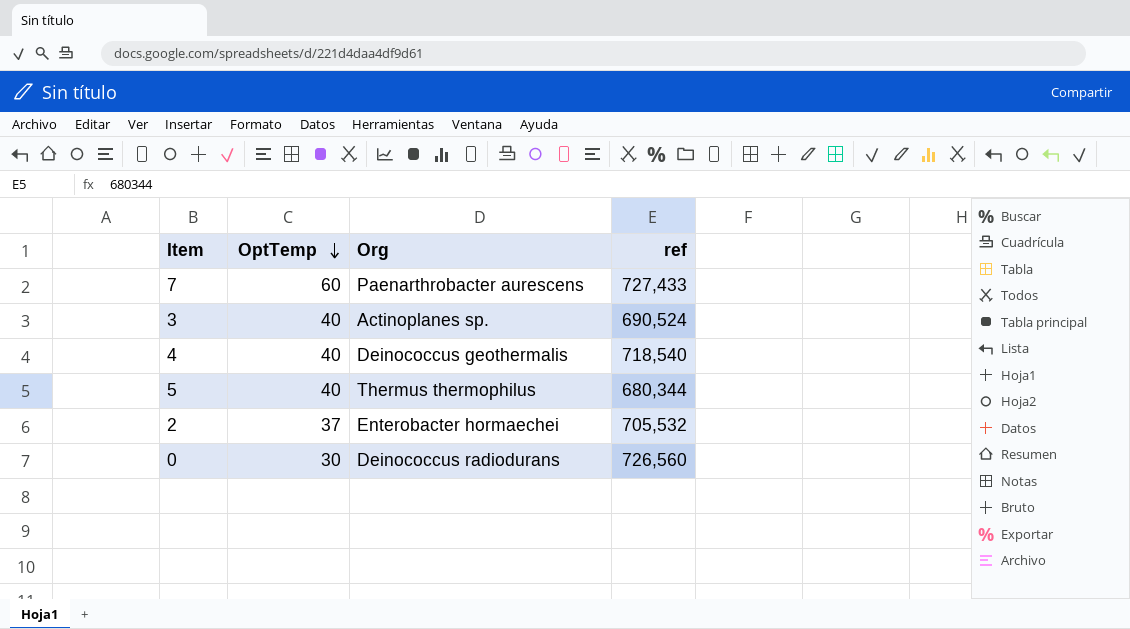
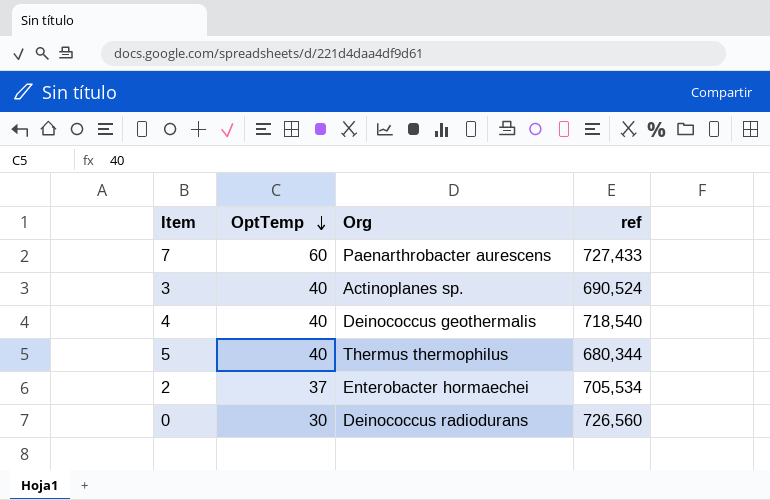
2 | ref: 705,532 -> 705,534

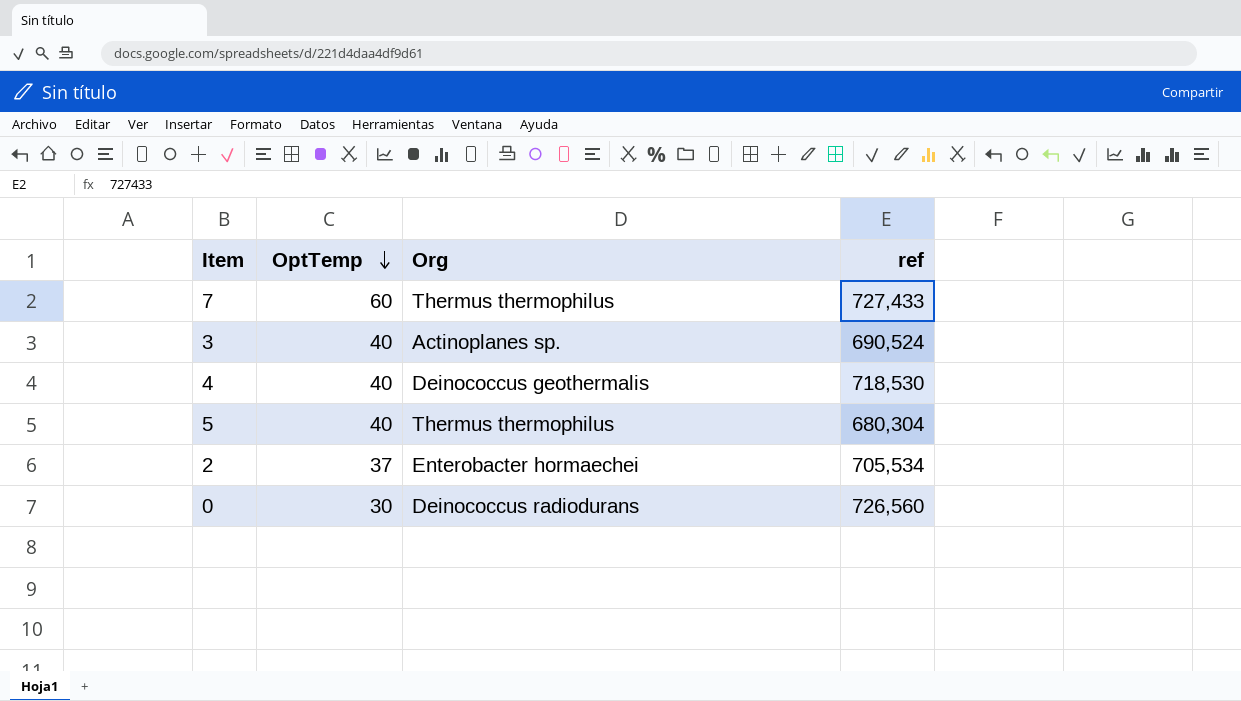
7 | Org: Paenarthrobacter aurescens -> Thermus thermophilus
4 | ref: 718,540 -> 718,530
5 | ref: 680,344 -> 680,304

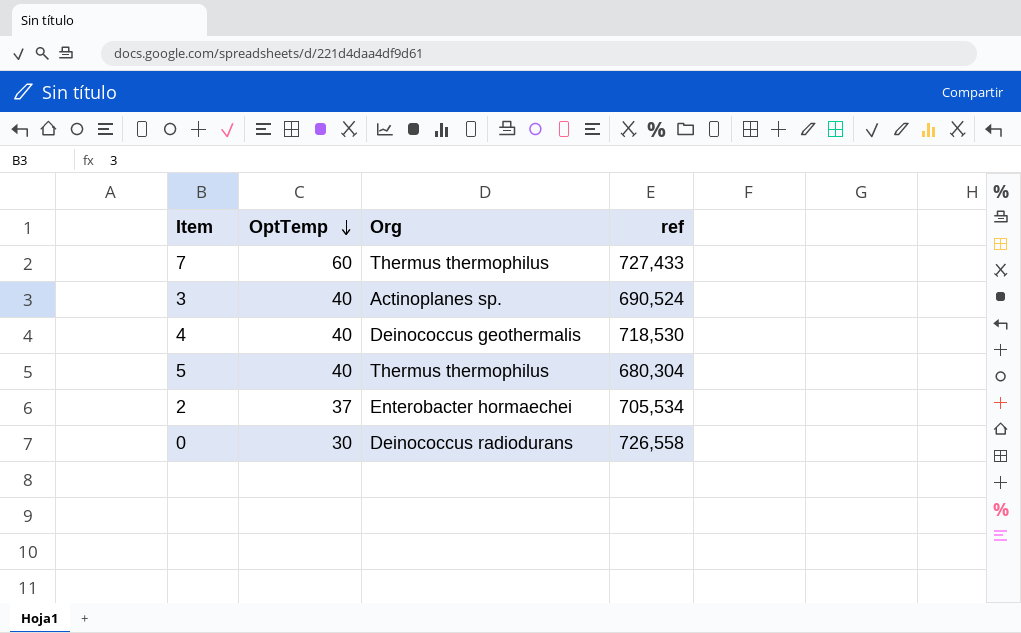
0 | ref: 726,560 -> 726,558

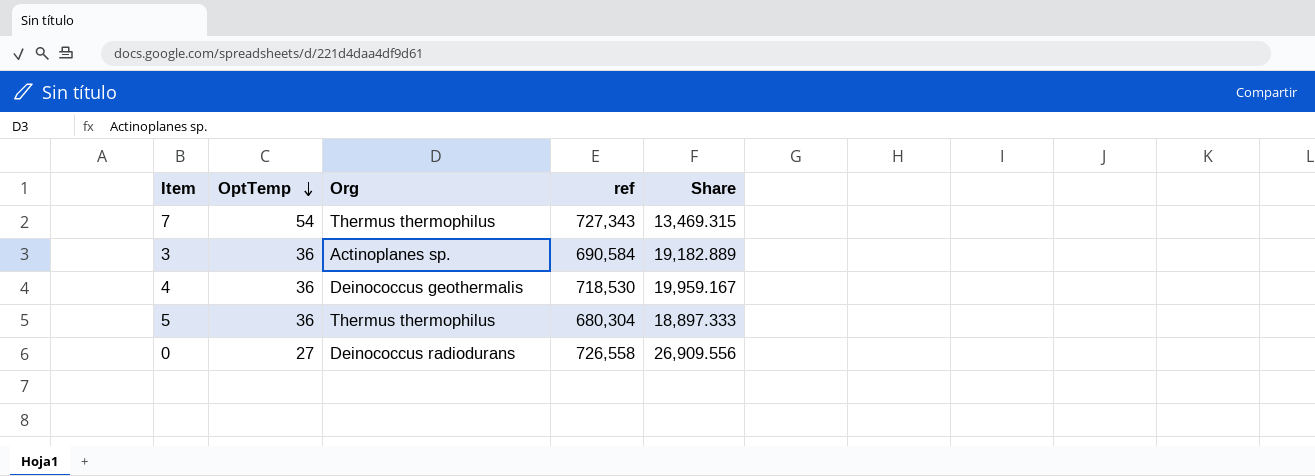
column Share | formula: none -> [ref] / [OptTemp]
row 2: 37 | Enterobacter hormaechei | 705,534 -> none
7 | OptTemp: 60 -> 54
7 | ref: 727,433 -> 727,343
3 | OptTemp: 40 -> 36
3 | ref: 690,524 -> 690,584
4 | OptTemp: 40 -> 36
5 | OptTemp: 40 -> 36
0 | OptTemp: 30 -> 27

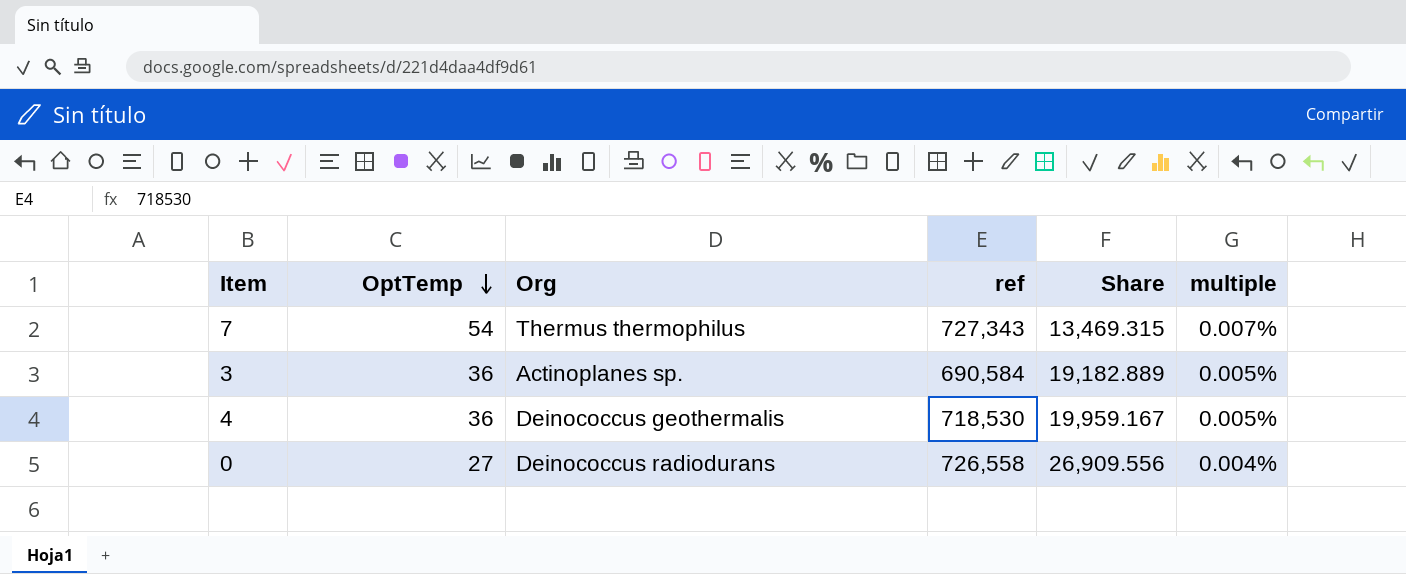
column multiple | formula: none -> [OptTemp] / [ref]
row 5: 36 | Thermus thermophilus | 680,304 | 18,897.333 -> none

